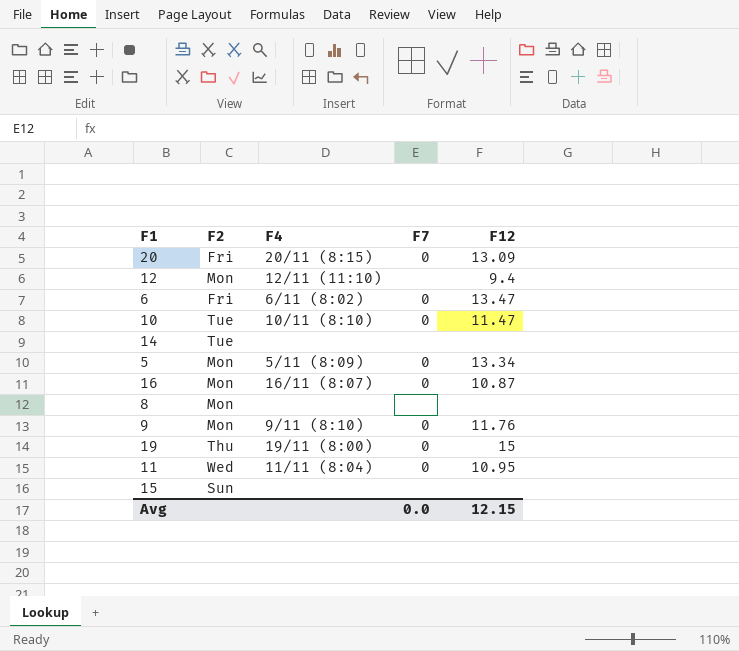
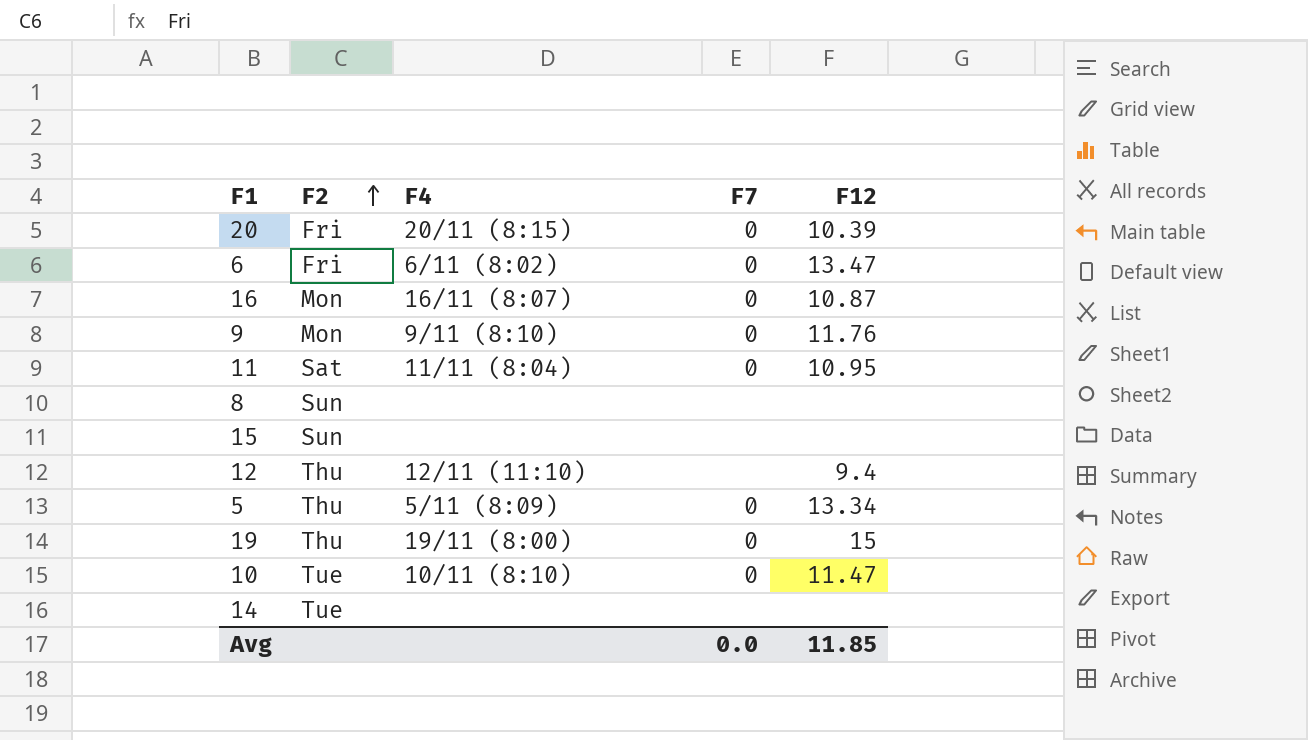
row order: none -> F2 ascending
20 | F12: 13.09 -> 10.39
11 | F2: Wed -> Sat
8 | F2: Mon -> Sun
12 | F2: Mon -> Thu
5 | F2: Mon -> Thu
Avg | F12: 12.15 -> 11.85

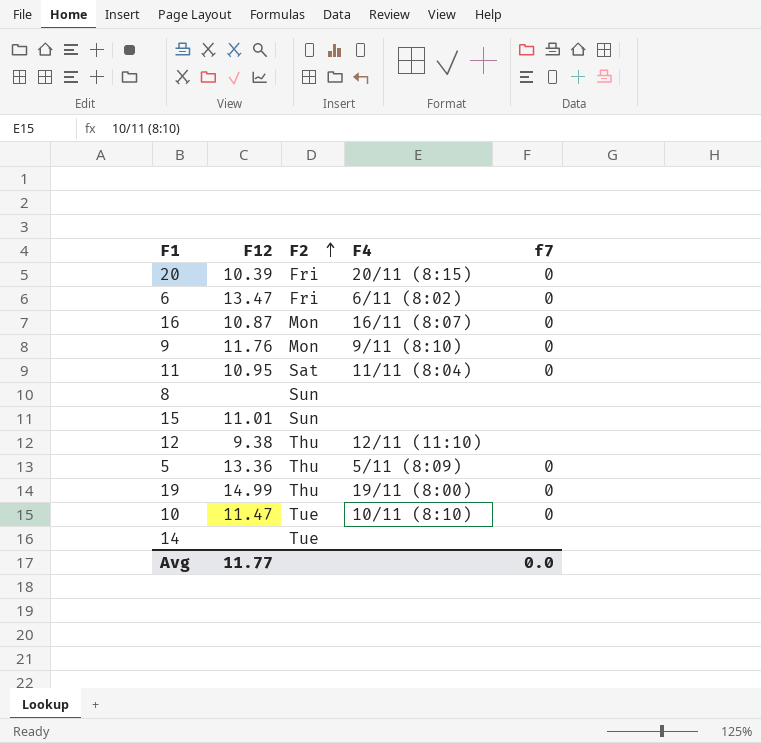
column F12 | position: 5 -> 2
column name: F7 -> f7
15 | F12: none -> 11.01
12 | F12: 9.4 -> 9.38
5 | F12: 13.34 -> 13.36
19 | F12: 15 -> 14.99
Avg | F12: 11.85 -> 11.77

